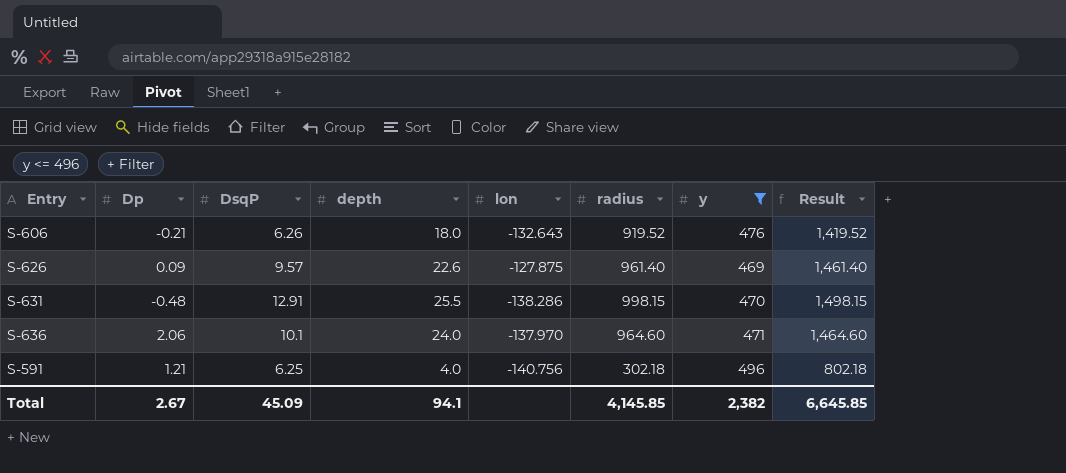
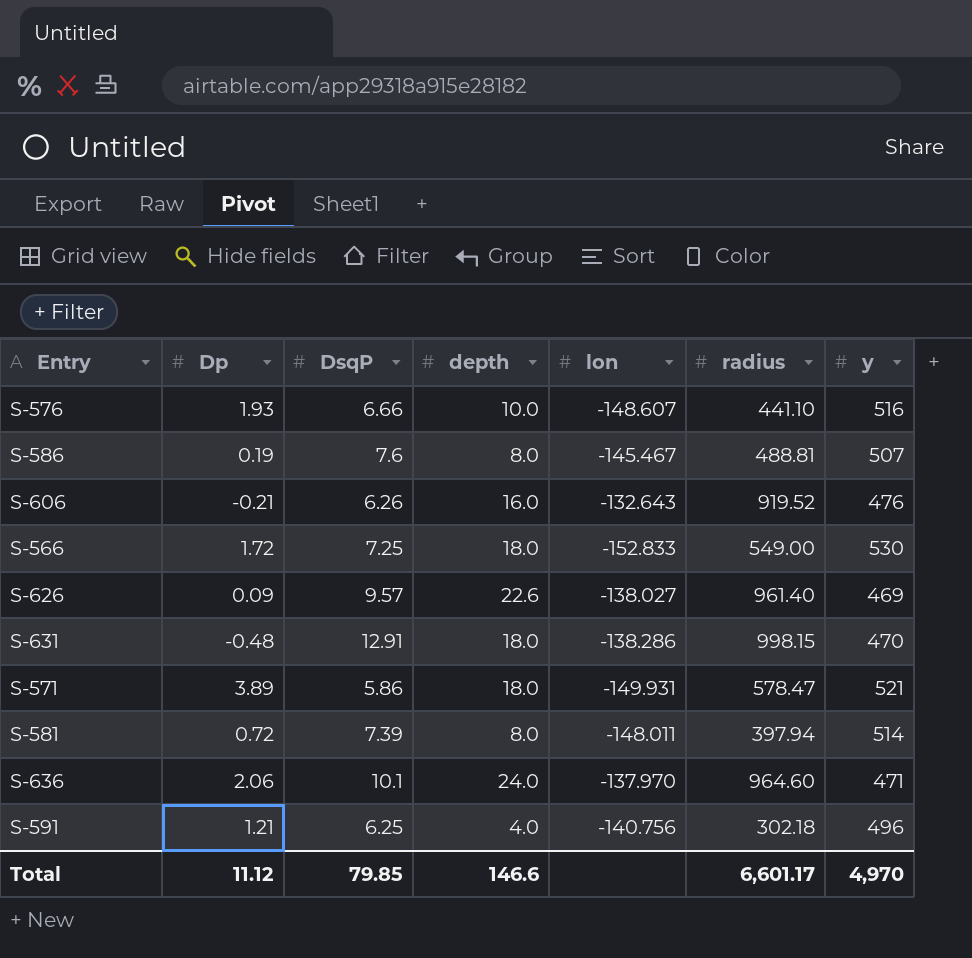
filter: y <= 496 -> none
column Result | formula: [radius] + 500 -> none
S-606 | depth: 18.0 -> 16.0
S-626 | lon: -127.875 -> -138.027
S-631 | depth: 25.5 -> 18.0
Total | Dp: 2.67 -> 11.12
Total | DsqP: 45.09 -> 79.85
Total | depth: 94.1 -> 146.6
Total | radius: 4,145.85 -> 6,601.17
Total | y: 2,382 -> 4,970

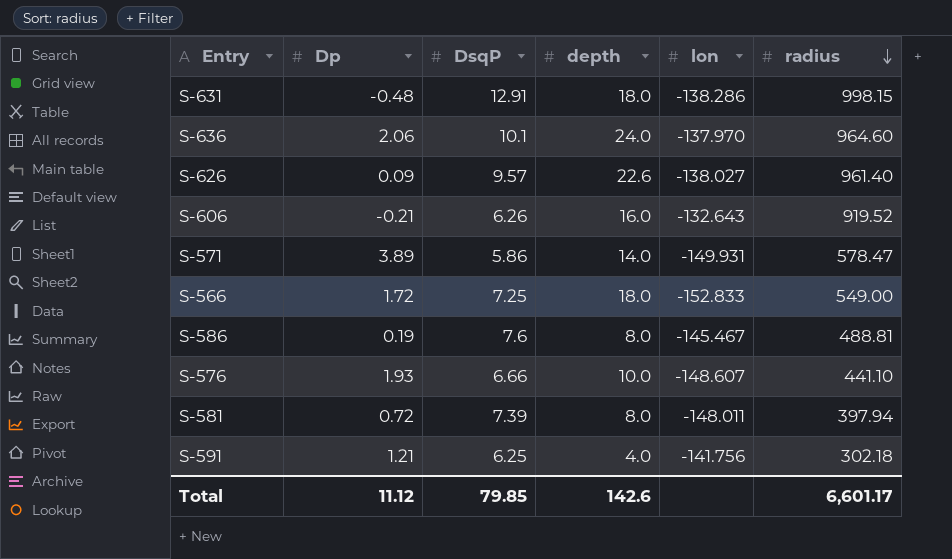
row order: none -> radius descending
column y | position: 7 -> none
S-571 | depth: 18.0 -> 14.0
S-591 | lon: -140.756 -> -141.756
Total | depth: 146.6 -> 142.6

